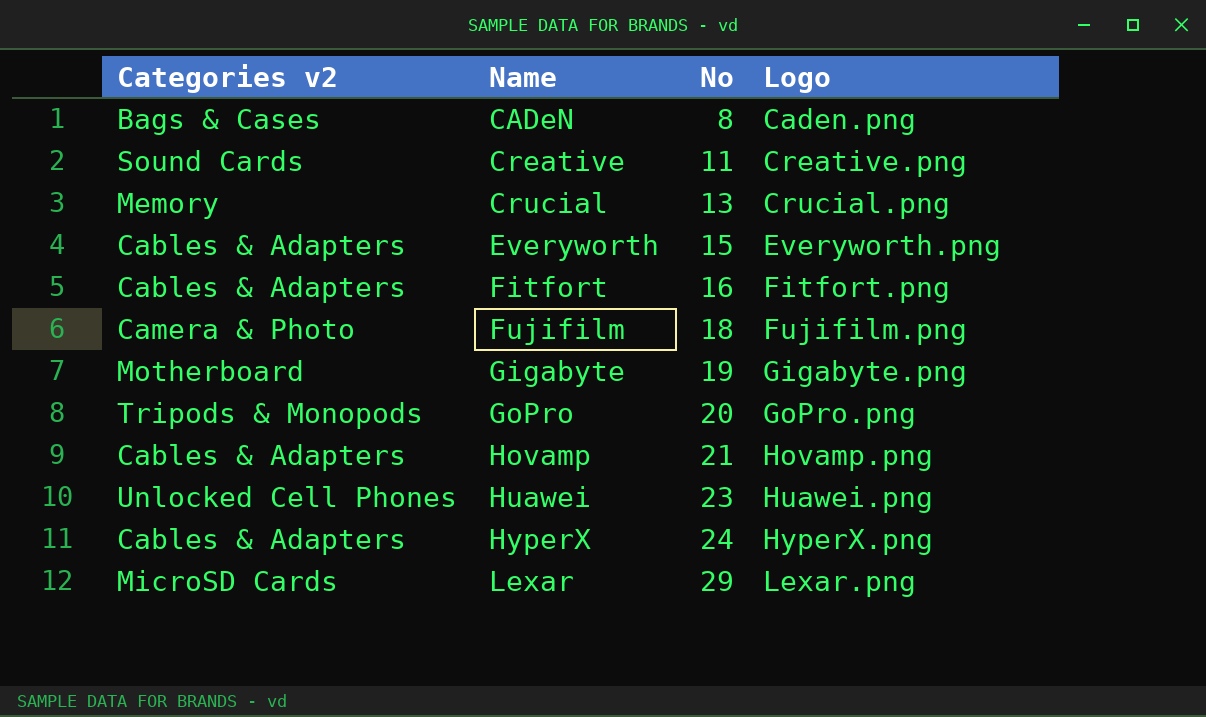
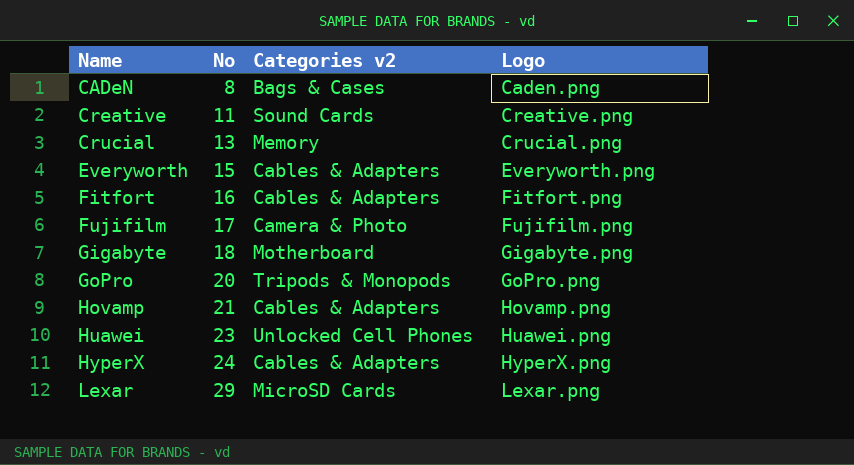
column Categories v2 | position: 1 -> 3
Fujifilm | No: 18 -> 17
Gigabyte | No: 19 -> 18

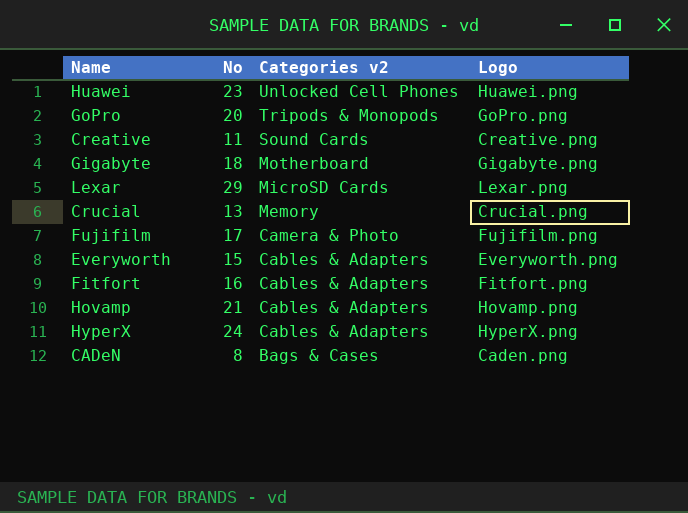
row order: Name ascending -> Categories v2 descending

